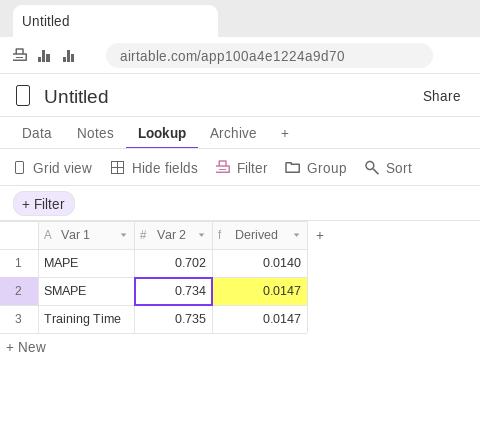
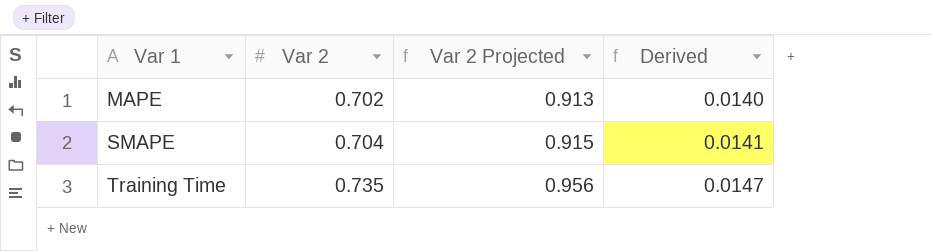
column Var 2 Projected | formula: none -> [Var 2] * 1.3
SMAPE | Var 2: 0.734 -> 0.704
SMAPE | Derived: 0.0147 -> 0.0141

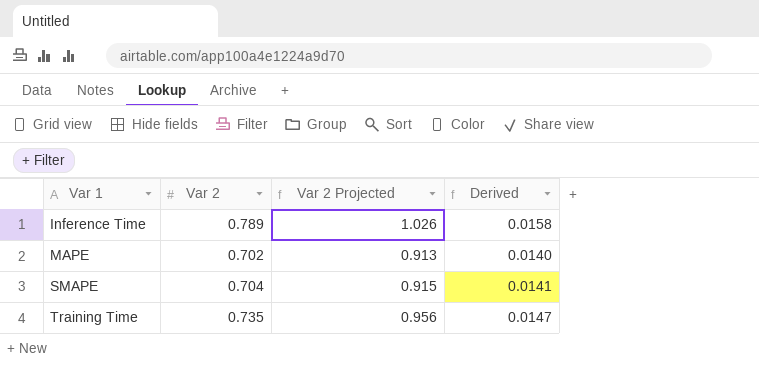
row Inference Time: none -> 0.789 | 1.026 | 0.0158

